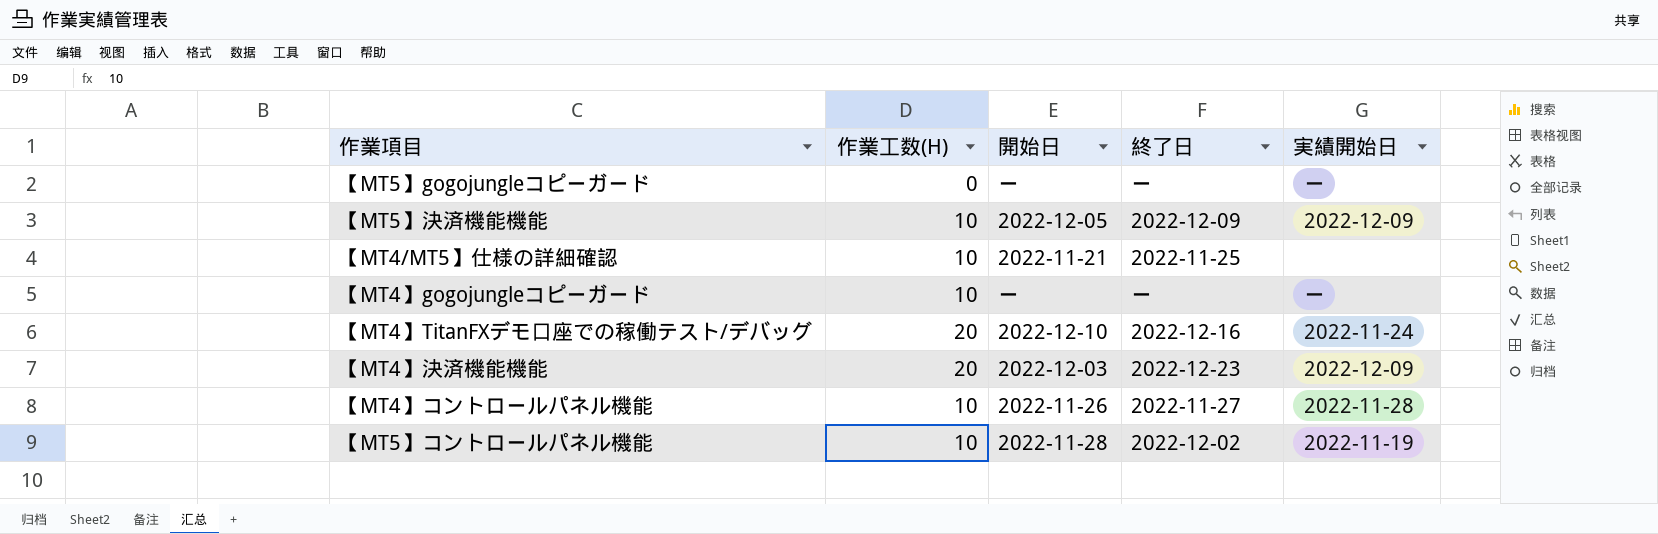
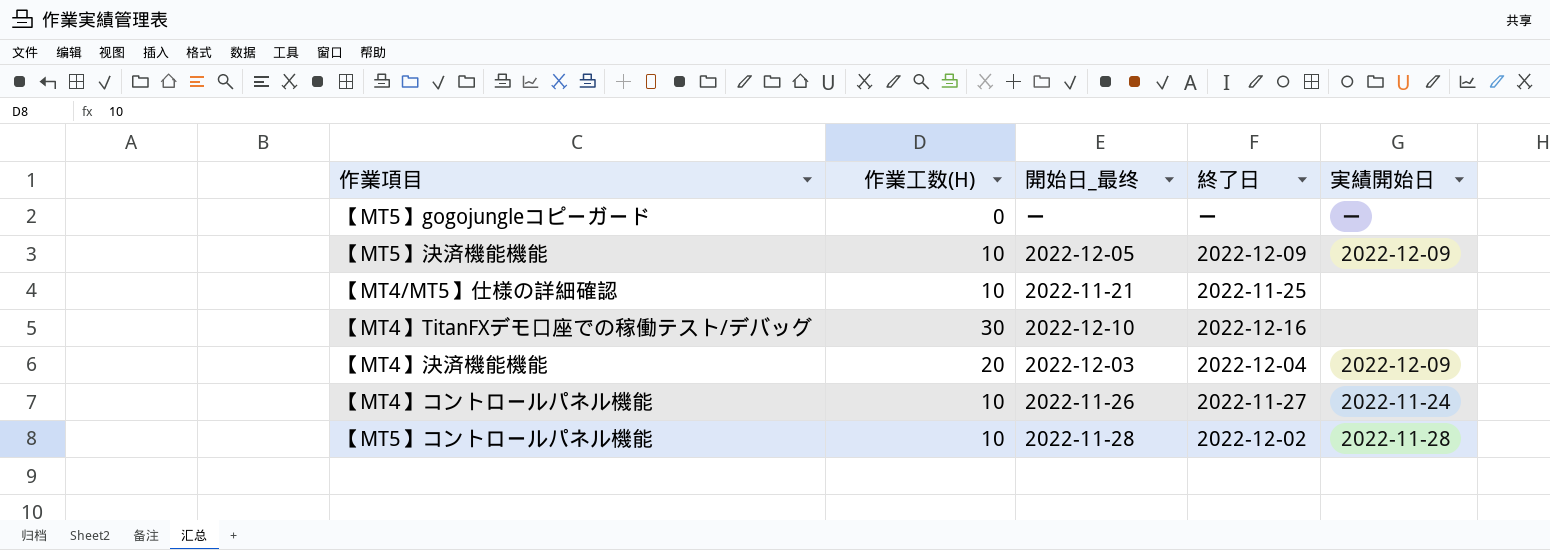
column name: 開始日 -> 開始日_最终
row 【MT4】gogojungleコピーガード: 10 | ー | ー | ー -> none
【MT4】TitanFXデモ口座での稼働テスト/デバッグ | 作業工数(H): 20 -> 30
【MT4】TitanFXデモ口座での稼働テスト/デバッグ | 実績開始日: 2022-11-24 -> none
【MT4】決済機能機能 | 終了日: 2022-12-23 -> 2022-12-04
【MT4】コントロールパネル機能 | 実績開始日: 2022-11-28 -> 2022-11-24
【MT5】コントロールパネル機能 | 実績開始日: 2022-11-19 -> 2022-11-28

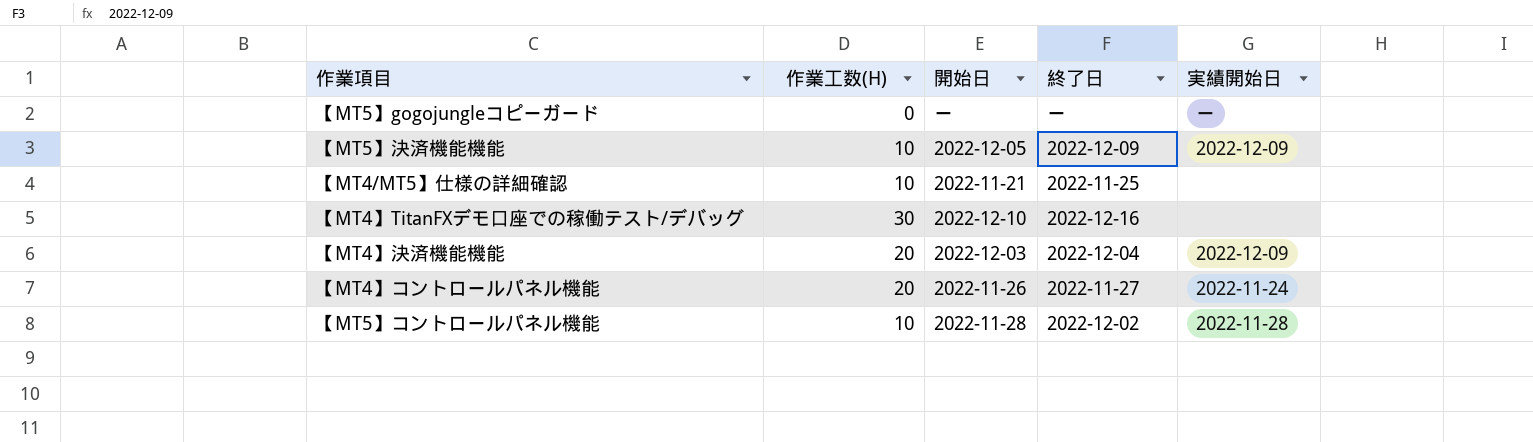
column name: 開始日_最终 -> 開始日
【MT4】コントロールパネル機能 | 作業工数(H): 10 -> 20

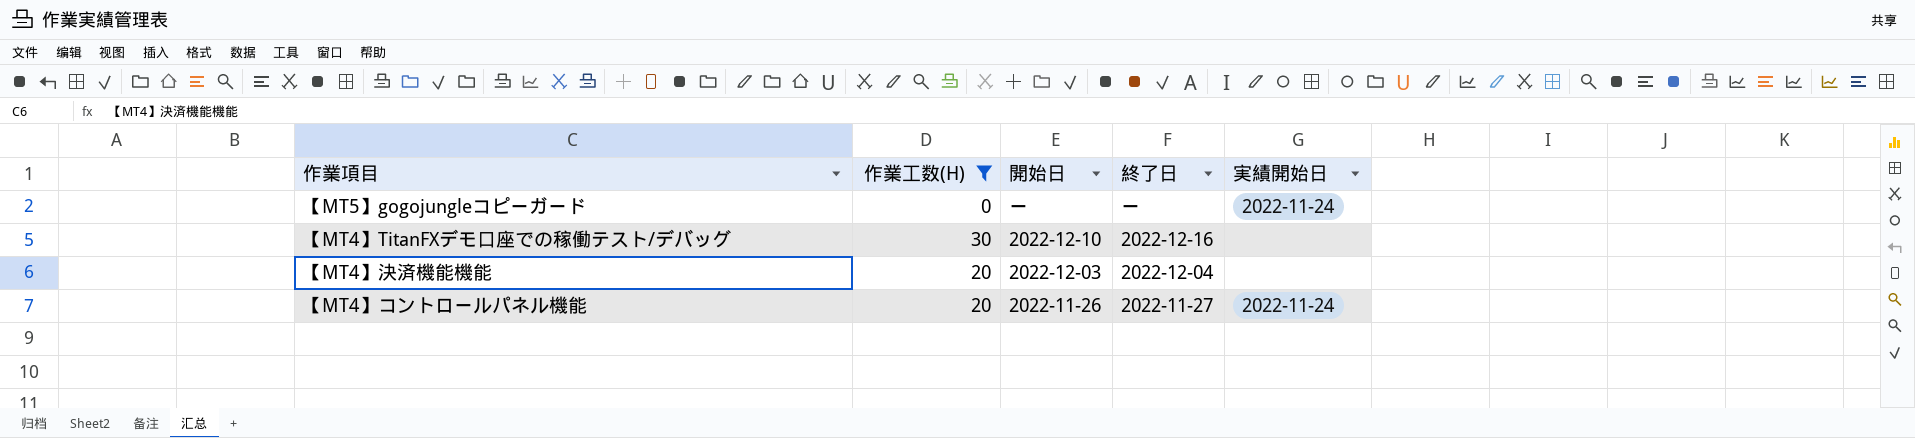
filter: none -> 作業工数(H) != 10
【MT5】gogojungleコピーガード | 実績開始日: ー -> 2022-11-24
【MT4】決済機能機能 | 実績開始日: 2022-12-09 -> none

